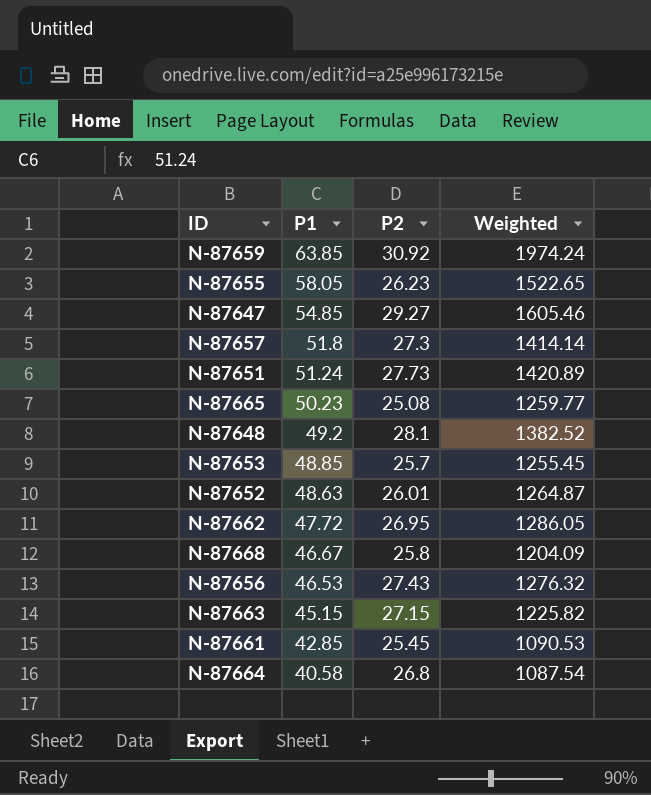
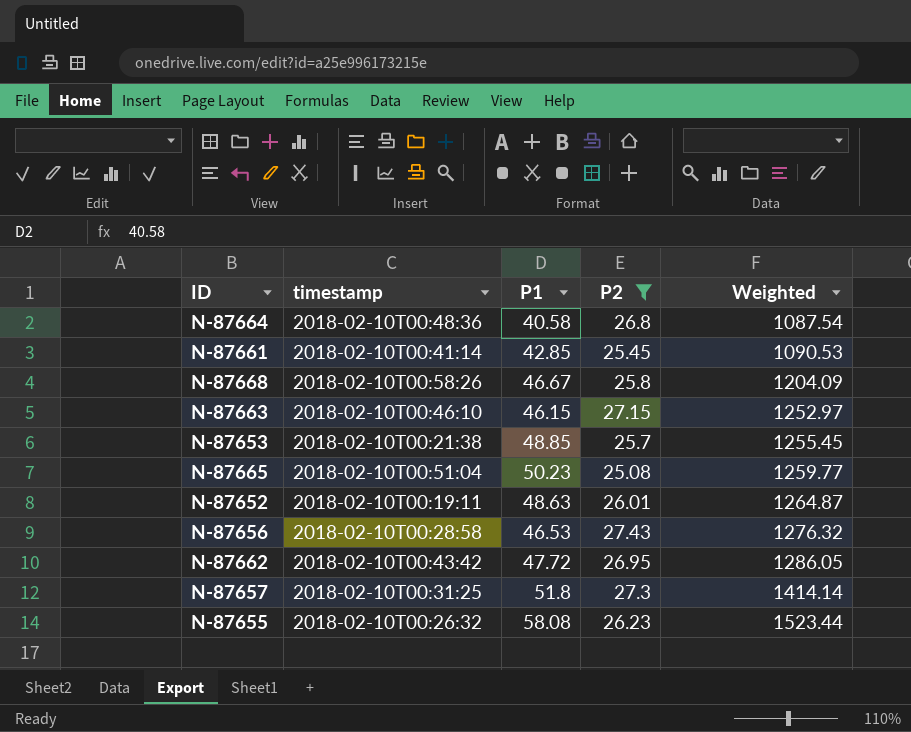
filter: none -> P2 <= 27.43
row order: P1 descending -> Weighted ascending
column timestamp | position: none -> 2
N-87663 | P1: 45.15 -> 46.15
N-87663 | Weighted: 1225.82 -> 1252.97
N-87655 | P1: 58.05 -> 58.08
N-87655 | Weighted: 1522.65 -> 1523.44

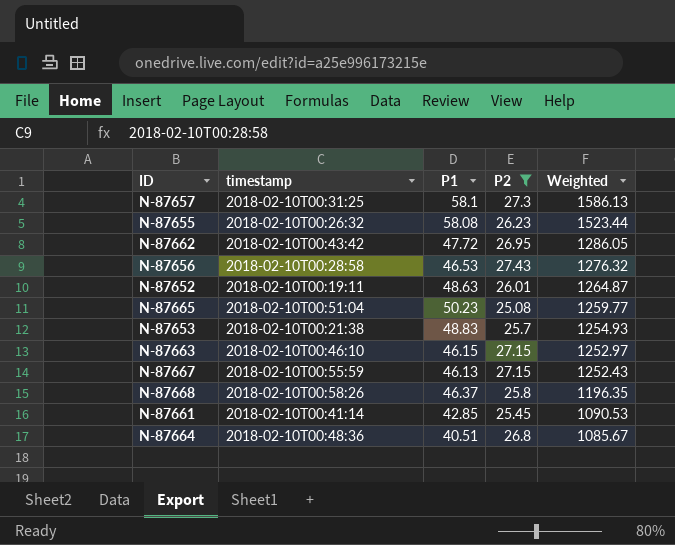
row order: Weighted ascending -> Weighted descending
N-87657 | P1: 51.8 -> 58.1
N-87657 | Weighted: 1414.14 -> 1586.13
N-87653 | P1: 48.85 -> 48.83
N-87653 | Weighted: 1255.45 -> 1254.93
row N-87667: none -> 2018-02-10T00:55:59 | 46.13 | 27.15 | 1252.43
N-87668 | P1: 46.67 -> 46.37
N-87668 | Weighted: 1204.09 -> 1196.35
N-87664 | P1: 40.58 -> 40.51
N-87664 | Weighted: 1087.54 -> 1085.67

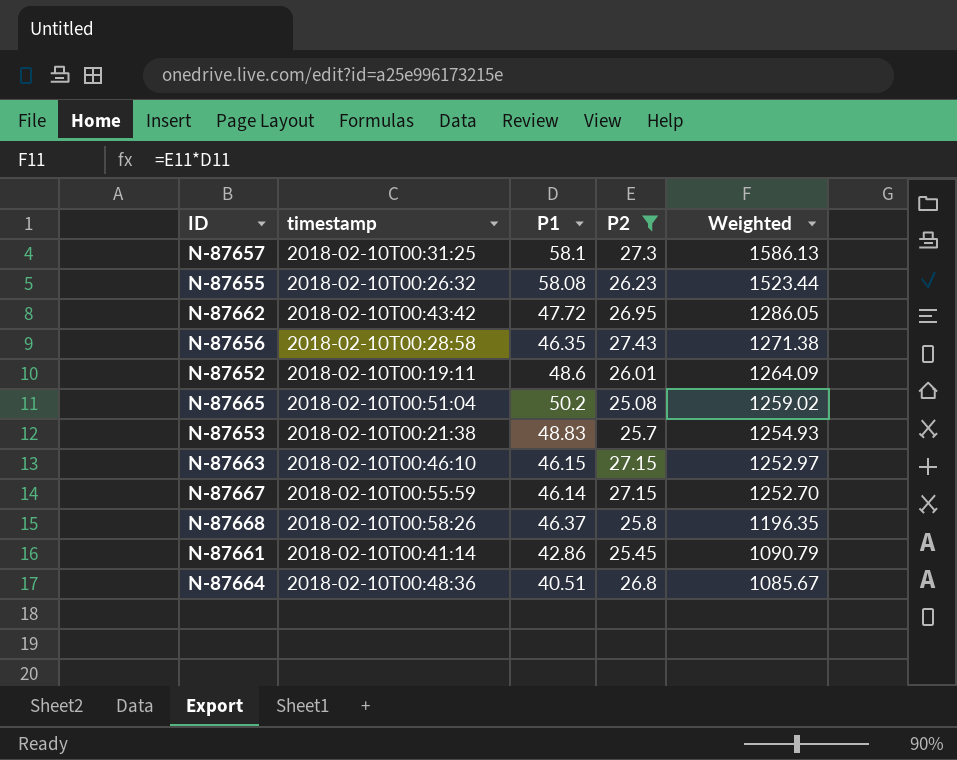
N-87656 | P1: 46.53 -> 46.35
N-87656 | Weighted: 1276.32 -> 1271.38
N-87652 | P1: 48.63 -> 48.6
N-87652 | Weighted: 1264.87 -> 1264.09
N-87665 | P1: 50.23 -> 50.2
N-87665 | Weighted: 1259.77 -> 1259.02
N-87667 | P1: 46.13 -> 46.14
N-87667 | Weighted: 1252.43 -> 1252.70
N-87661 | P1: 42.85 -> 42.86
N-87661 | Weighted: 1090.53 -> 1090.79

